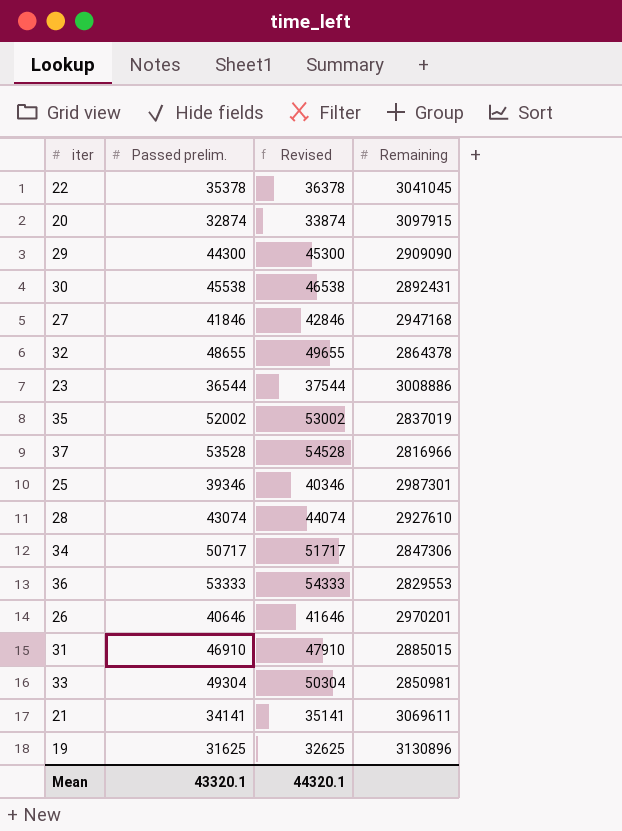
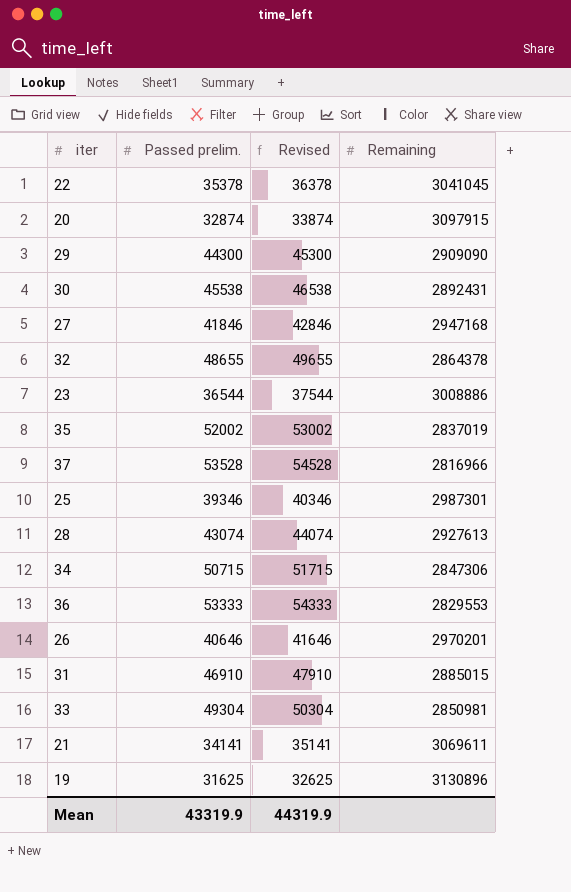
28 | Remaining: 2927610 -> 2927613
34 | Passed prelim.: 50717 -> 50715
34 | Revised: 51717 -> 51715
Mean | Passed prelim.: 43320.1 -> 43319.9
Mean | Revised: 44320.1 -> 44319.9

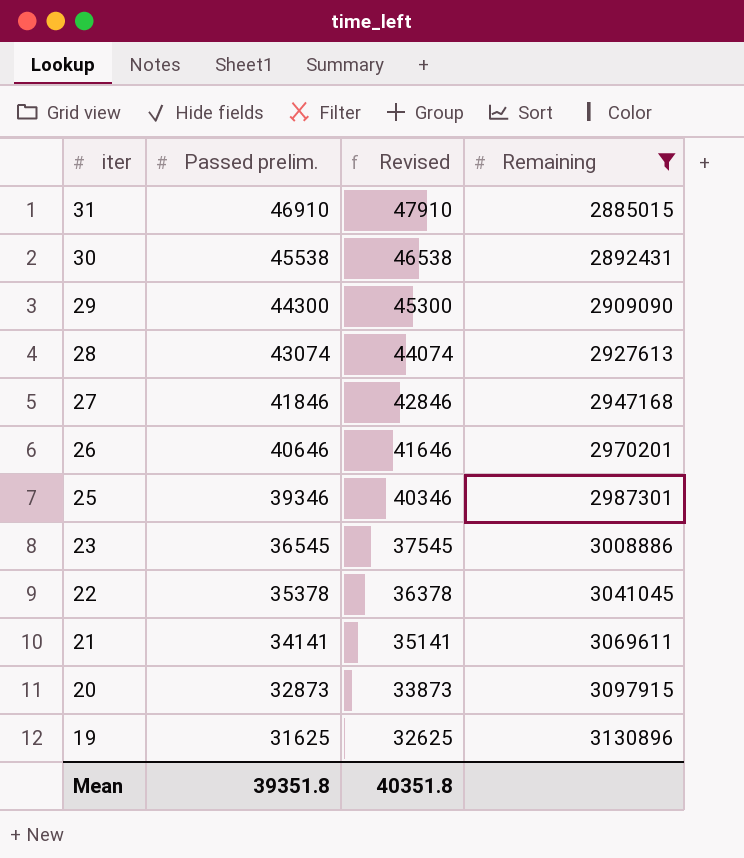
filter: none -> Remaining >= 2885015
row order: none -> iter descending
23 | Passed prelim.: 36544 -> 36545
23 | Revised: 37544 -> 37545
20 | Passed prelim.: 32874 -> 32873
20 | Revised: 33874 -> 33873
Mean | Passed prelim.: 43319.9 -> 39351.8
Mean | Revised: 44319.9 -> 40351.8

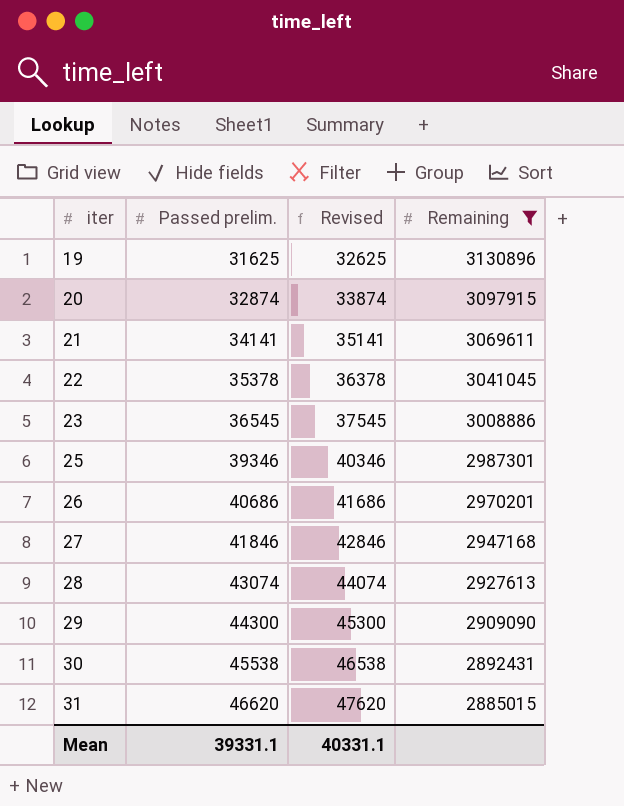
row order: iter descending -> iter ascending
20 | Passed prelim.: 32873 -> 32874
20 | Revised: 33873 -> 33874
26 | Passed prelim.: 40646 -> 40686
26 | Revised: 41646 -> 41686
31 | Passed prelim.: 46910 -> 46620
31 | Revised: 47910 -> 47620
Mean | Passed prelim.: 39351.8 -> 39331.1
Mean | Revised: 40351.8 -> 40331.1

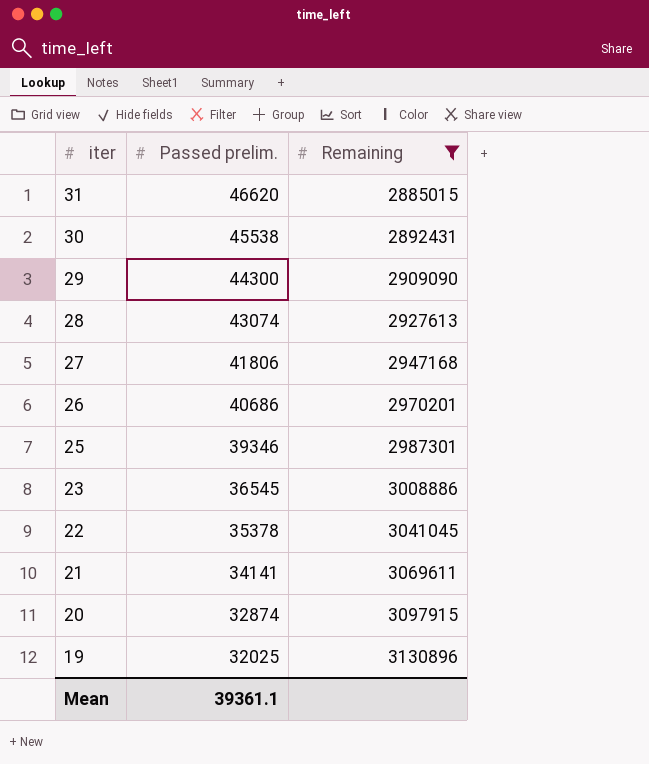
row order: iter ascending -> iter descending
column Revised | formula: [Passed prelim.] + 1000 -> none
27 | Passed prelim.: 41846 -> 41806
19 | Passed prelim.: 31625 -> 32025
Mean | Passed prelim.: 39331.1 -> 39361.1

